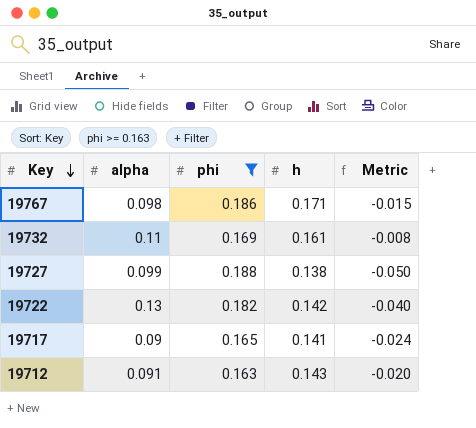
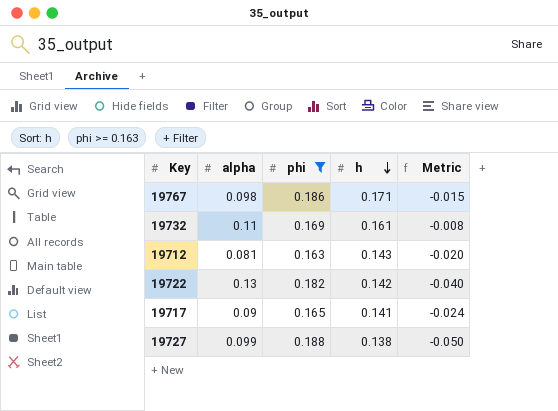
row order: Key descending -> h descending
19712 | alpha: 0.091 -> 0.081

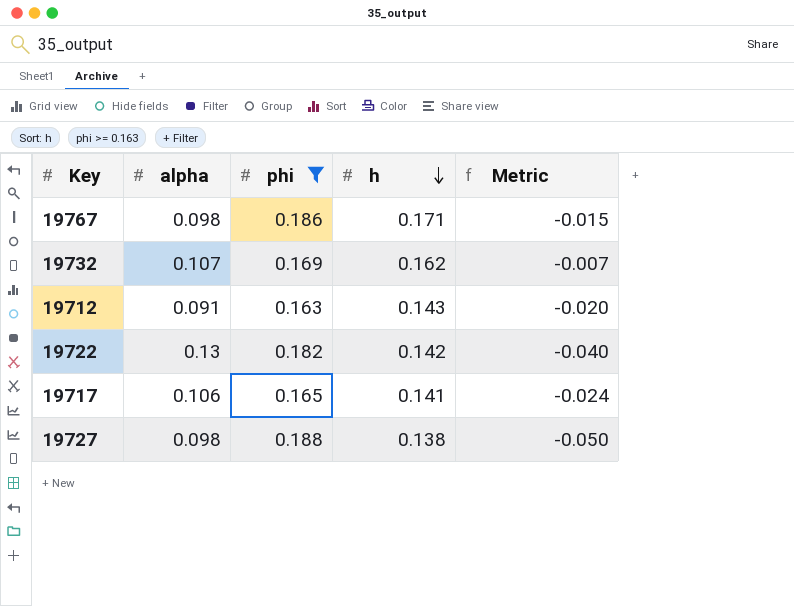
19732 | alpha: 0.11 -> 0.107
19732 | h: 0.161 -> 0.162
19732 | Metric: -0.008 -> -0.007
19712 | alpha: 0.081 -> 0.091
19717 | alpha: 0.09 -> 0.106
19727 | alpha: 0.099 -> 0.098

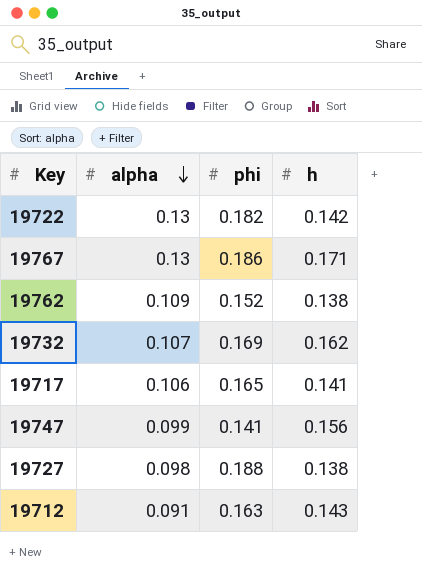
filter: phi >= 0.163 -> none
row order: h descending -> alpha descending
column Metric | formula: [h] - [phi] -> none
19767 | alpha: 0.098 -> 0.13

